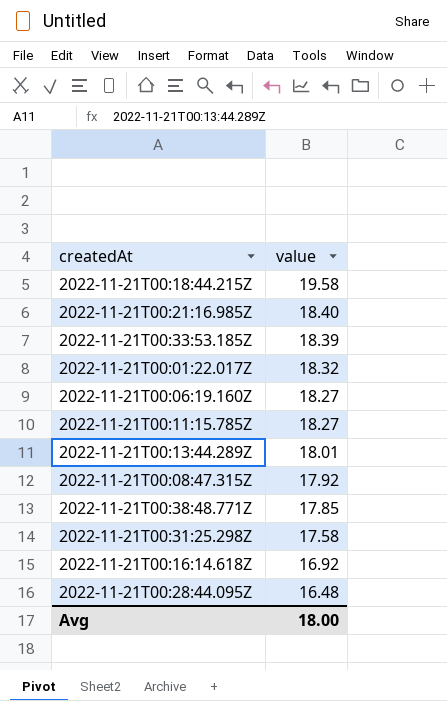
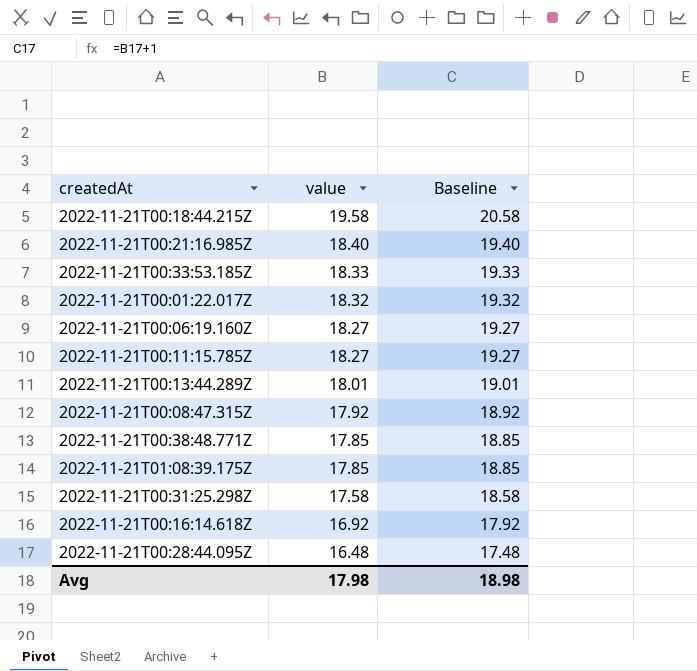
column Baseline | formula: none -> [value] + 1
2022-11-21T00:33:53.185Z | value: 18.39 -> 18.33
row 2022-11-21T01:08:39.175Z: none -> 17.85 | 18.85
Avg | value: 18.00 -> 17.98

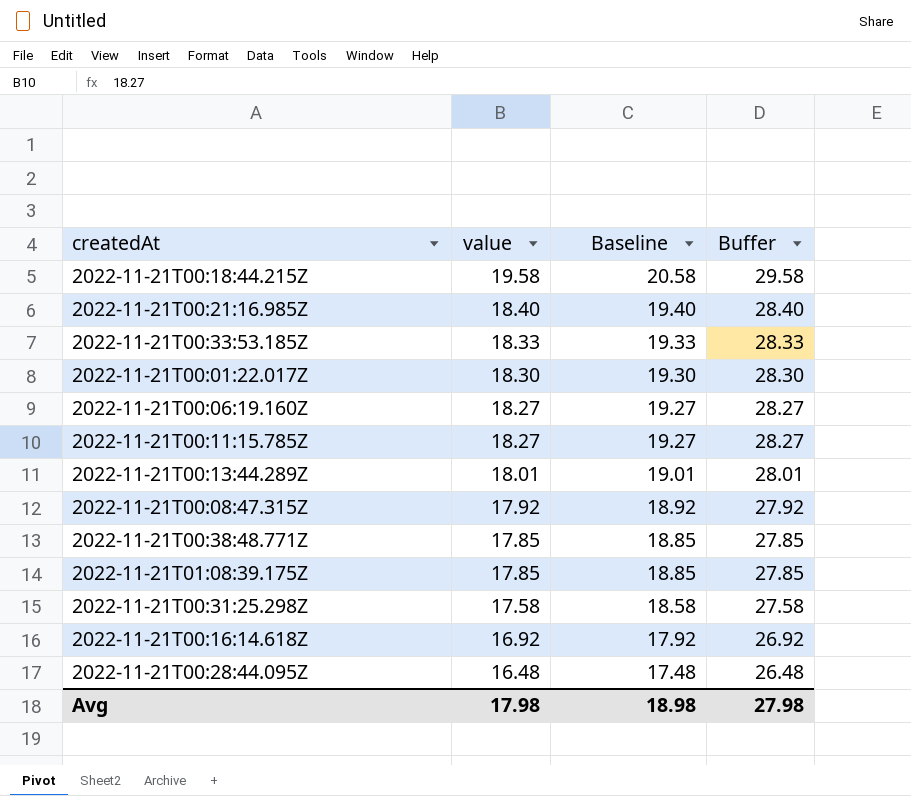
column Buffer | formula: none -> [value] + 10
2022-11-21T00:01:22.017Z | value: 18.32 -> 18.30
2022-11-21T00:01:22.017Z | Baseline: 19.32 -> 19.30

